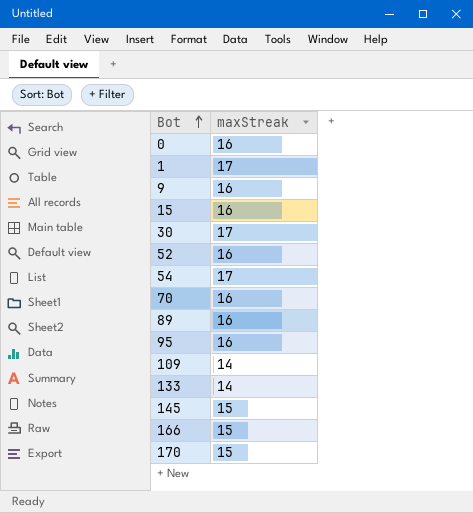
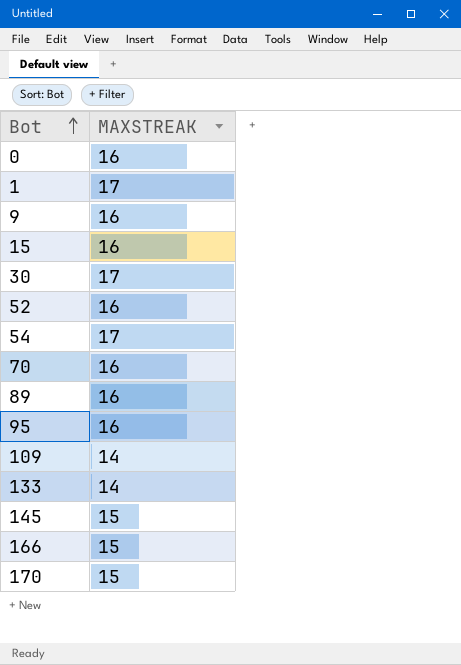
column name: maxStreak -> MAXSTREAK

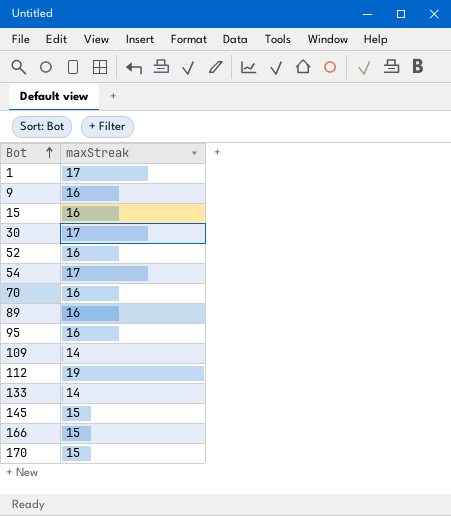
column name: MAXSTREAK -> maxStreak
row 0: 16 -> none
row 112: none -> 19

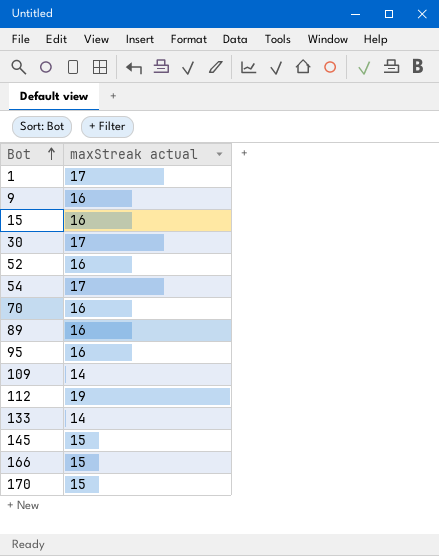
column name: maxStreak -> maxStreak actual

